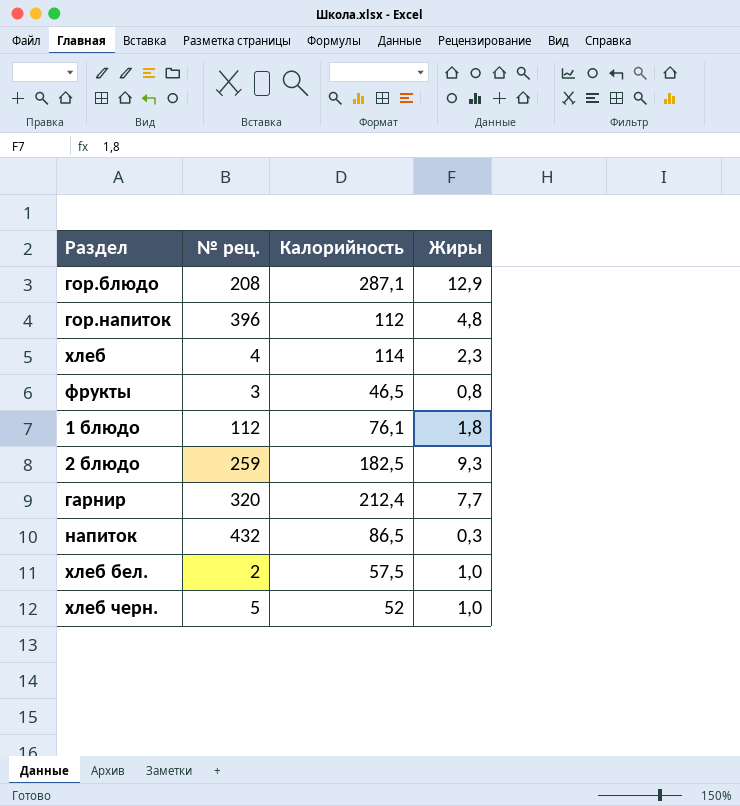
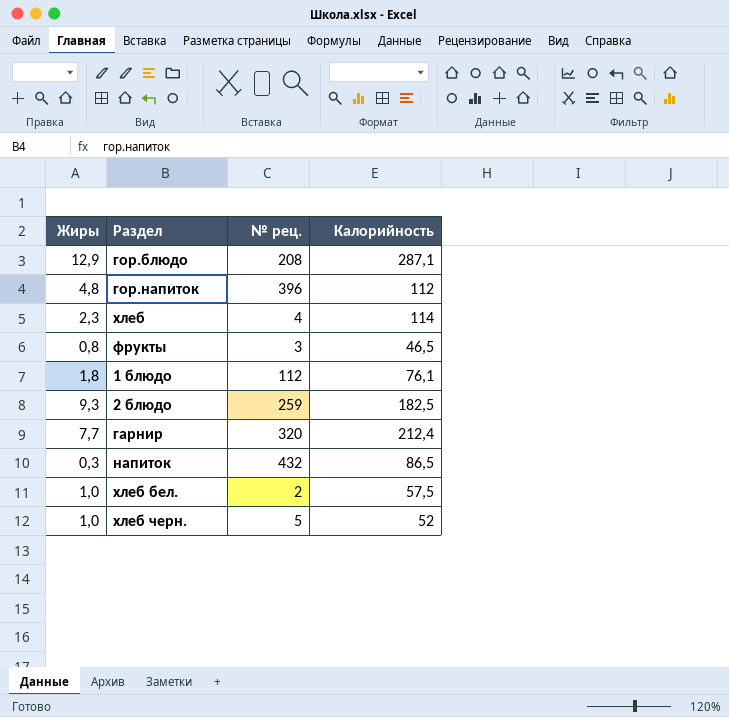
column Жиры | position: 4 -> 1

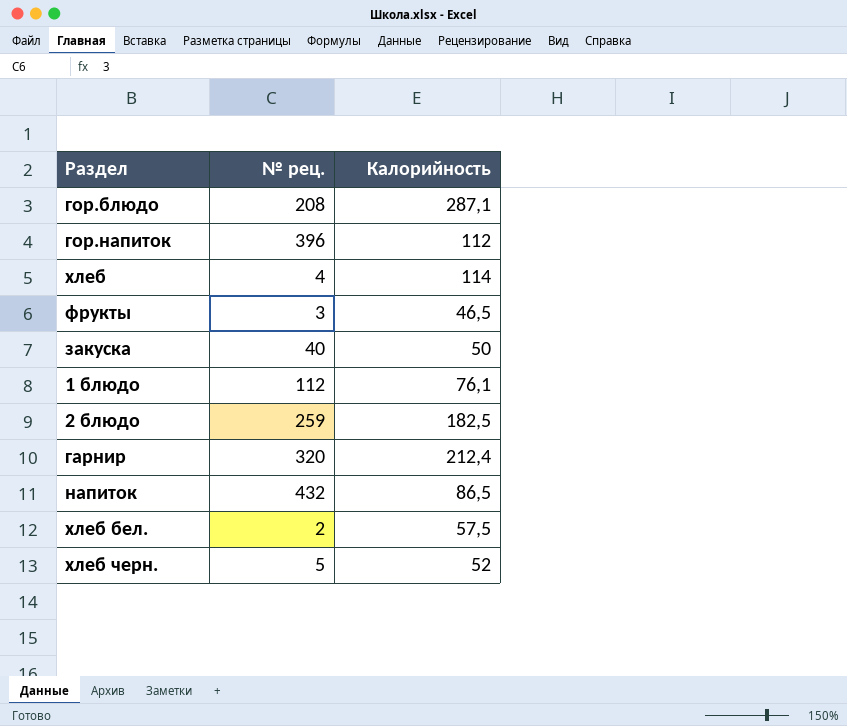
column Жиры | position: 1 -> none
row закуска: none -> 40 | 50

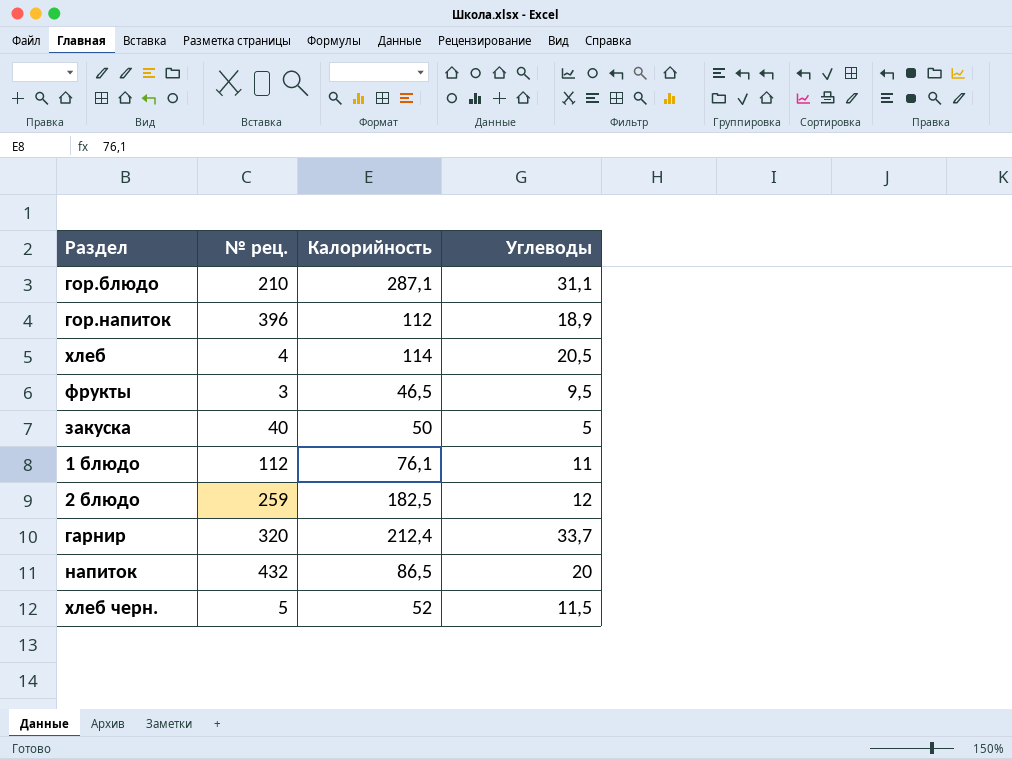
column Углеводы | position: none -> 4
row хлеб бел.: 2 | 57,5 -> none
гор.блюдо | № рец.: 208 -> 210

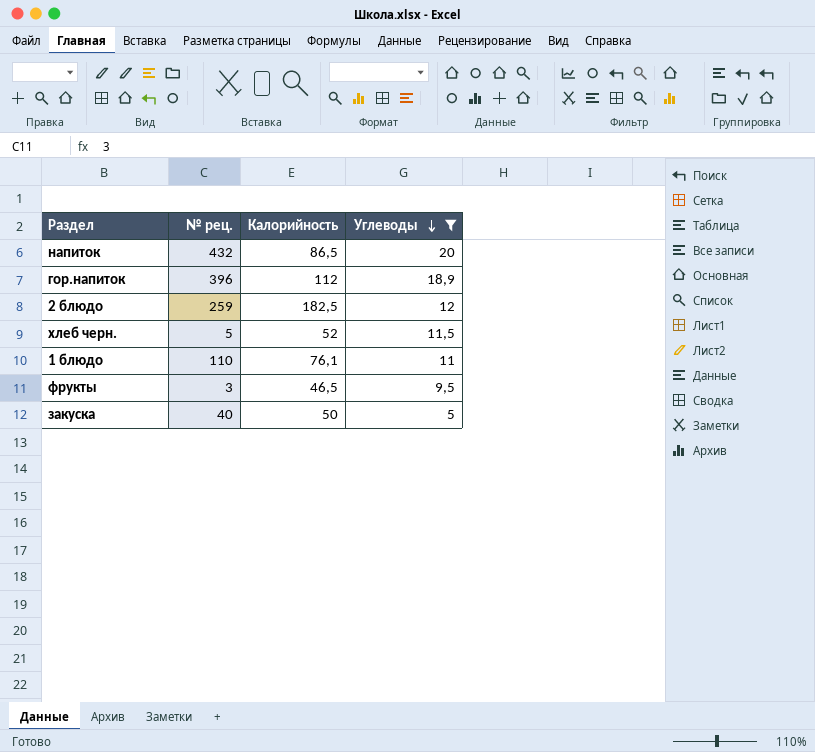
filter: none -> Углеводы <= 20
row order: none -> Углеводы descending
1 блюдо | № рец.: 112 -> 110

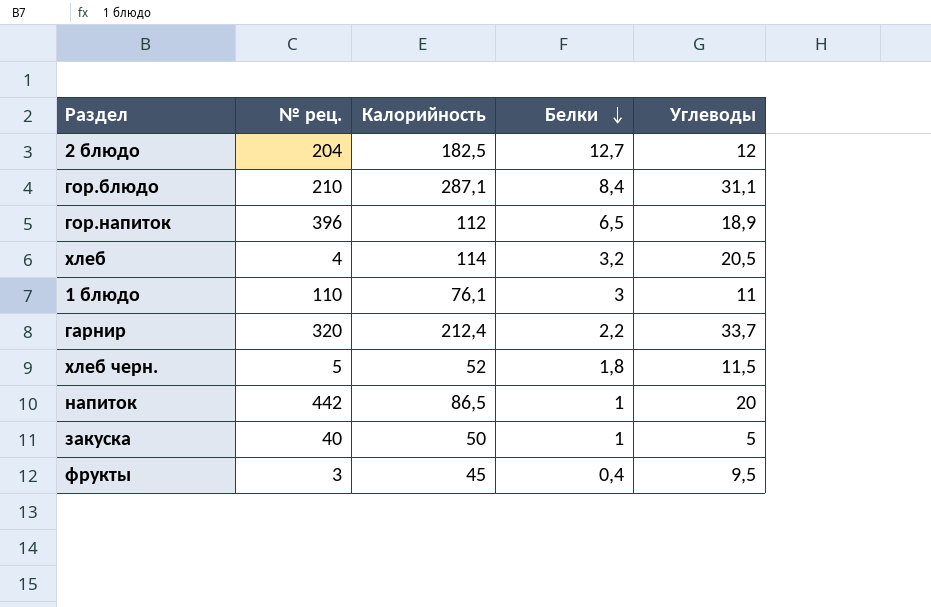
filter: Углеводы <= 20 -> none
row order: Углеводы descending -> Белки descending
column Белки | position: none -> 4
2 блюдо | № рец.: 259 -> 204
напиток | № рец.: 432 -> 442
фрукты | Калорийность: 46,5 -> 45

